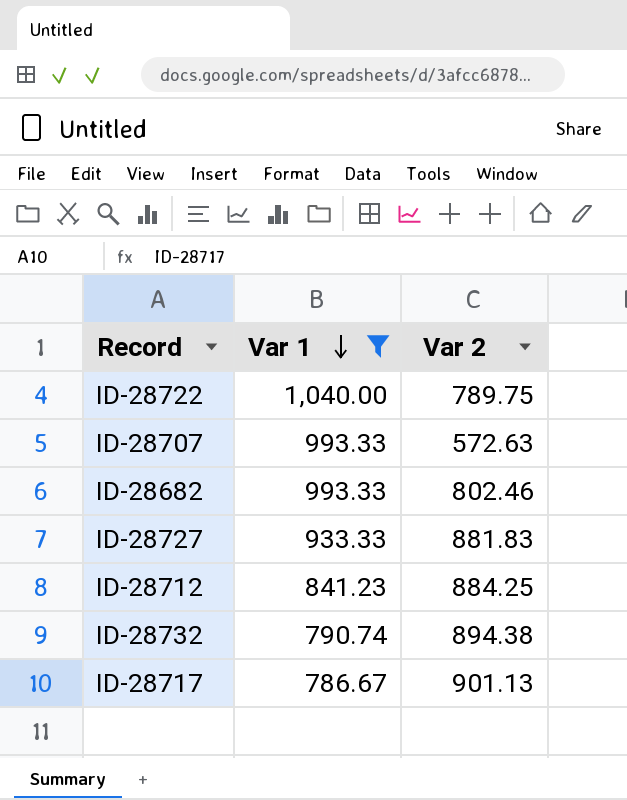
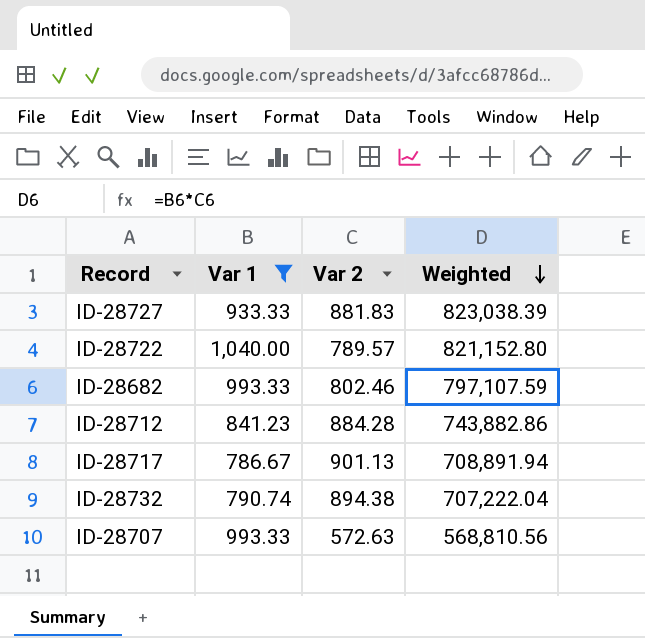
row order: Var 1 descending -> Weighted descending
column Weighted | formula: none -> [Var 1] * [Var 2]
ID-28722 | Var 2: 789.75 -> 789.57
ID-28712 | Var 2: 884.25 -> 884.28

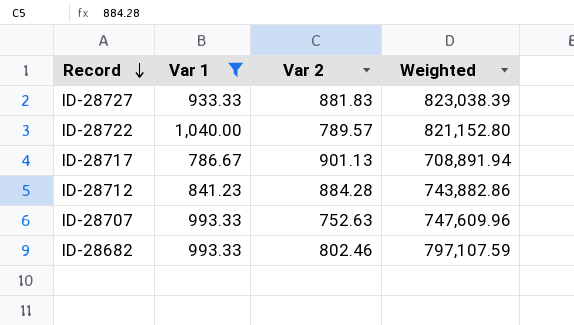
row order: Weighted descending -> Record descending
row ID-28732: 790.74 | 894.38 | 707,222.04 -> none
ID-28707 | Var 2: 572.63 -> 752.63
ID-28707 | Weighted: 568,810.56 -> 747,609.96

